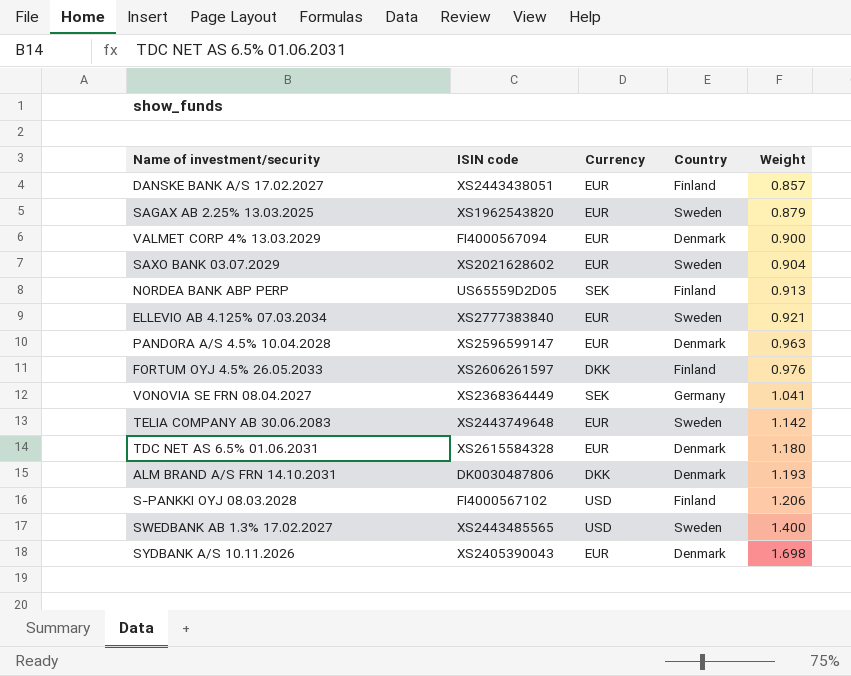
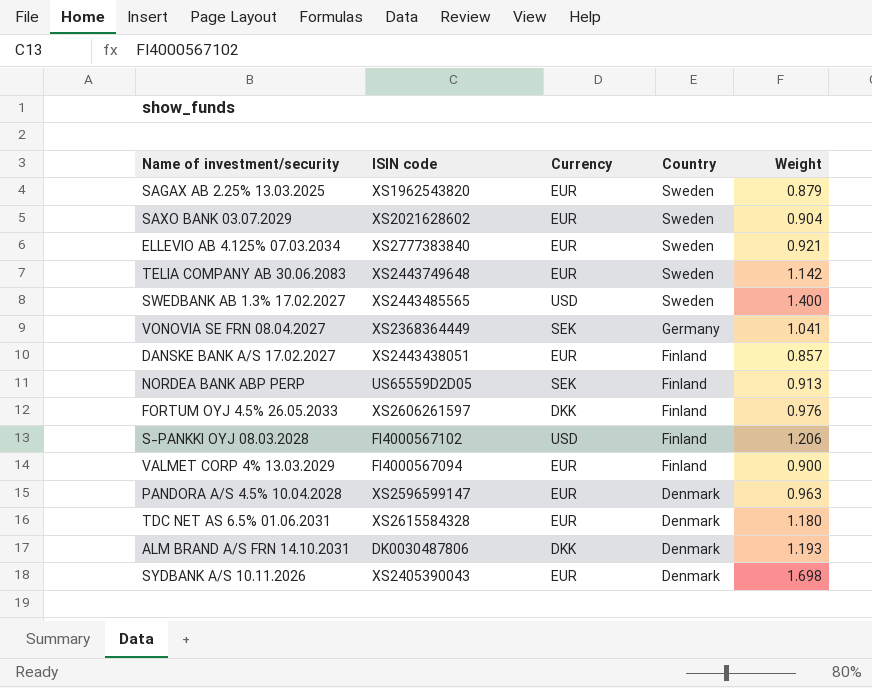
row order: Weight ascending -> Country descending
VALMET CORP 4% 13.03.2029 | Country: Denmark -> Finland

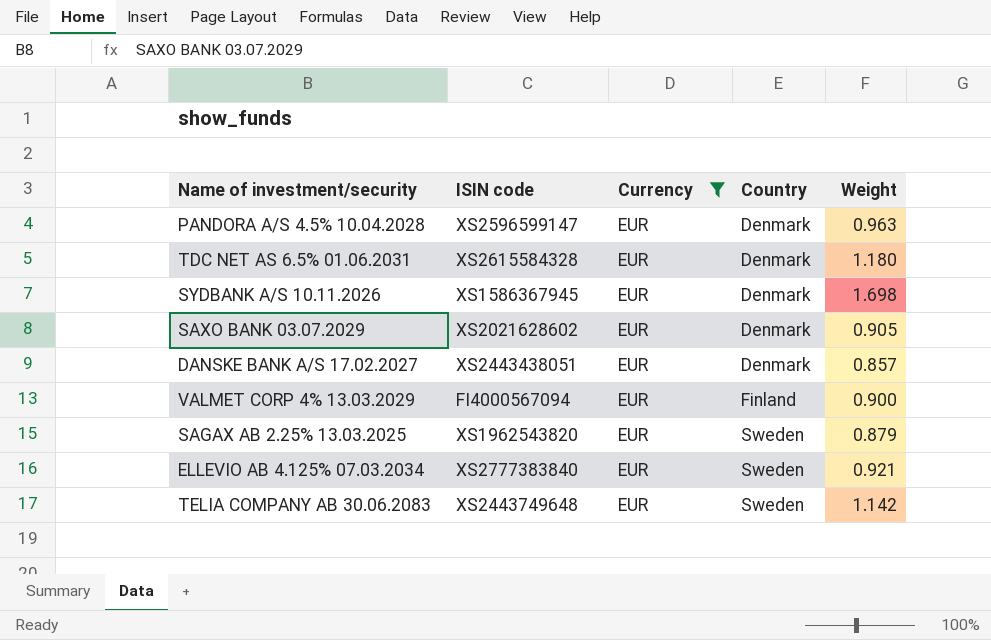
filter: none -> Currency = EUR
row order: Country descending -> Country ascending
SYDBANK A/S 10.11.2026 | ISIN code: XS2405390043 -> XS1586367945
SAXO BANK 03.07.2029 | Country: Sweden -> Denmark
SAXO BANK 03.07.2029 | Weight: 0.904 -> 0.905
DANSKE BANK A/S 17.02.2027 | Country: Finland -> Denmark

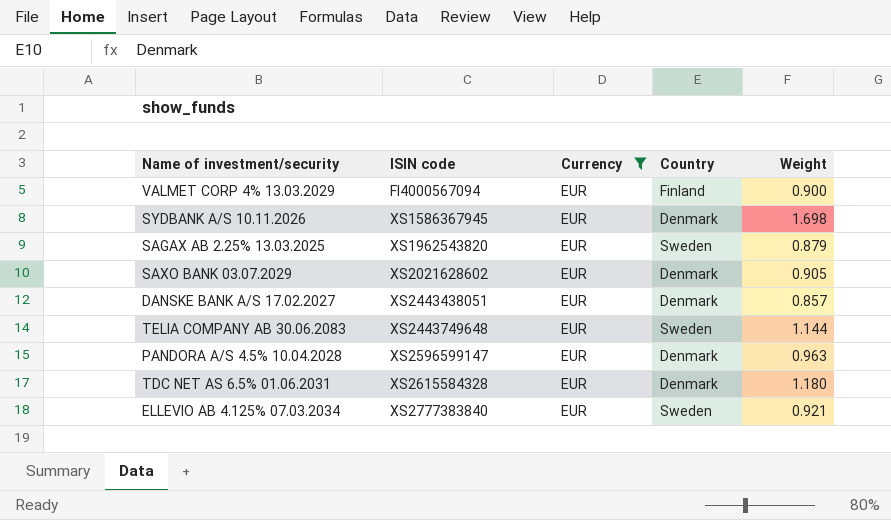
row order: Country ascending -> ISIN code ascending
TELIA COMPANY AB 30.06.2083 | Weight: 1.142 -> 1.144

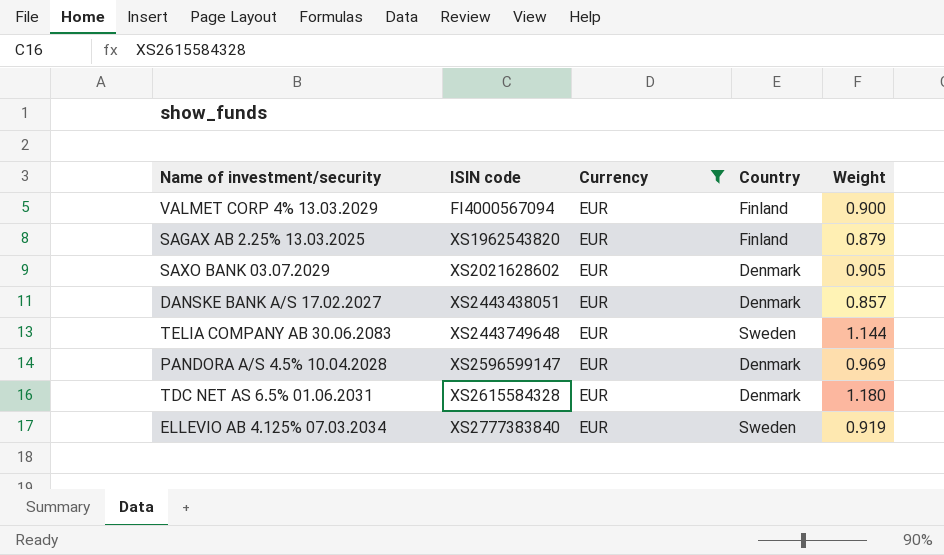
row SYDBANK A/S 10.11.2026: XS1586367945 | EUR | Denmark | 1.698 -> none
SAGAX AB 2.25% 13.03.2025 | Country: Sweden -> Finland
PANDORA A/S 4.5% 10.04.2028 | Weight: 0.963 -> 0.969
ELLEVIO AB 4.125% 07.03.2034 | Weight: 0.921 -> 0.919

